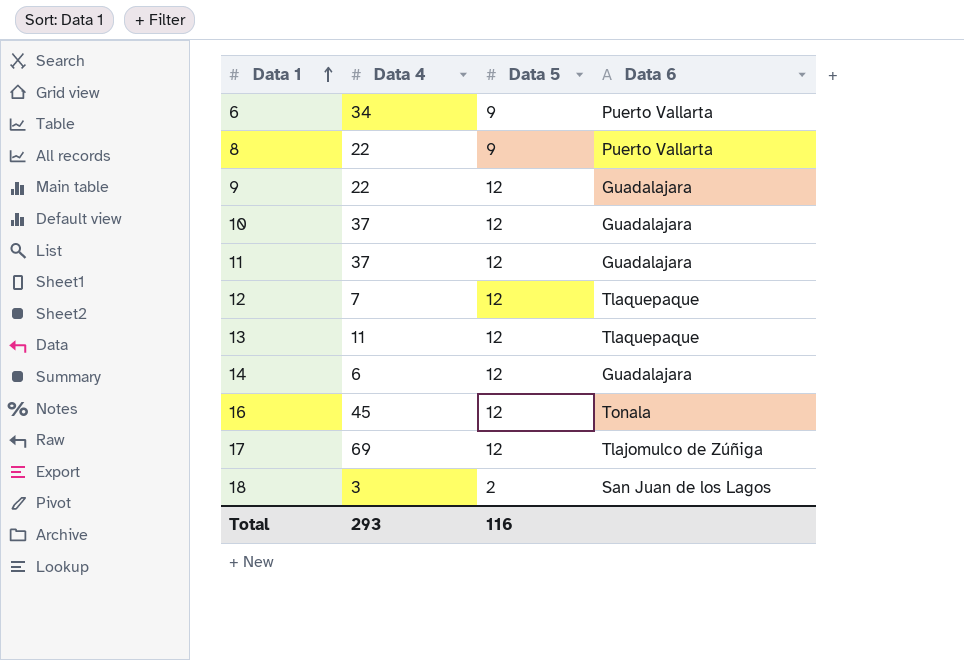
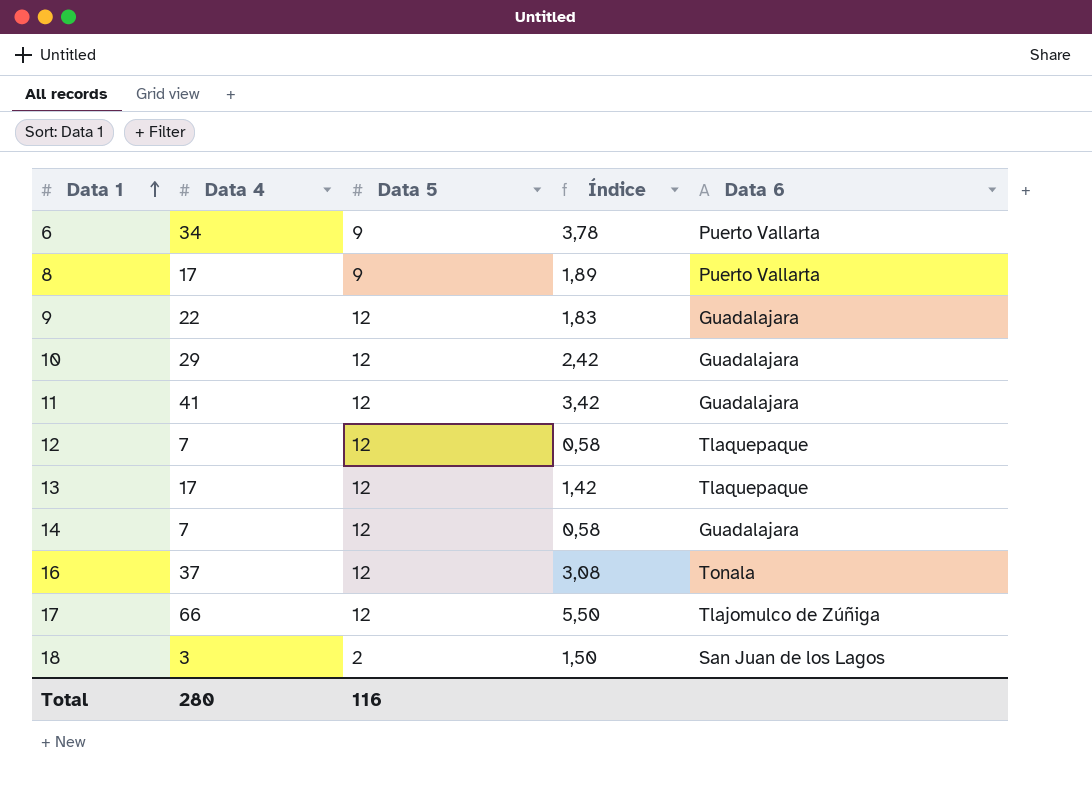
column Índice | formula: none -> [Data 4] / [Data 5]
8 | Data 4: 22 -> 17
10 | Data 4: 37 -> 29
11 | Data 4: 37 -> 41
13 | Data 4: 11 -> 17
14 | Data 4: 6 -> 7
16 | Data 4: 45 -> 37
17 | Data 4: 69 -> 66
Total | Data 4: 293 -> 280

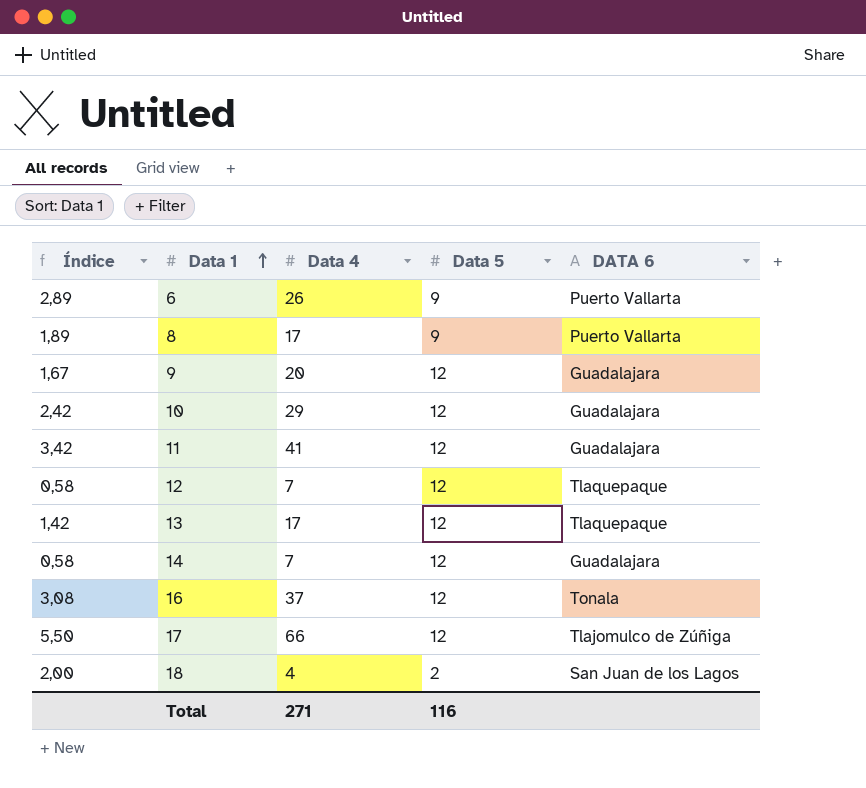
column Índice | position: 4 -> 1
column name: Data 6 -> DATA 6
6 | Índice: 3,78 -> 2,89
6 | Data 4: 34 -> 26
9 | Índice: 1,83 -> 1,67
9 | Data 4: 22 -> 20
18 | Índice: 1,50 -> 2,00
18 | Data 4: 3 -> 4
Total | Data 4: 280 -> 271

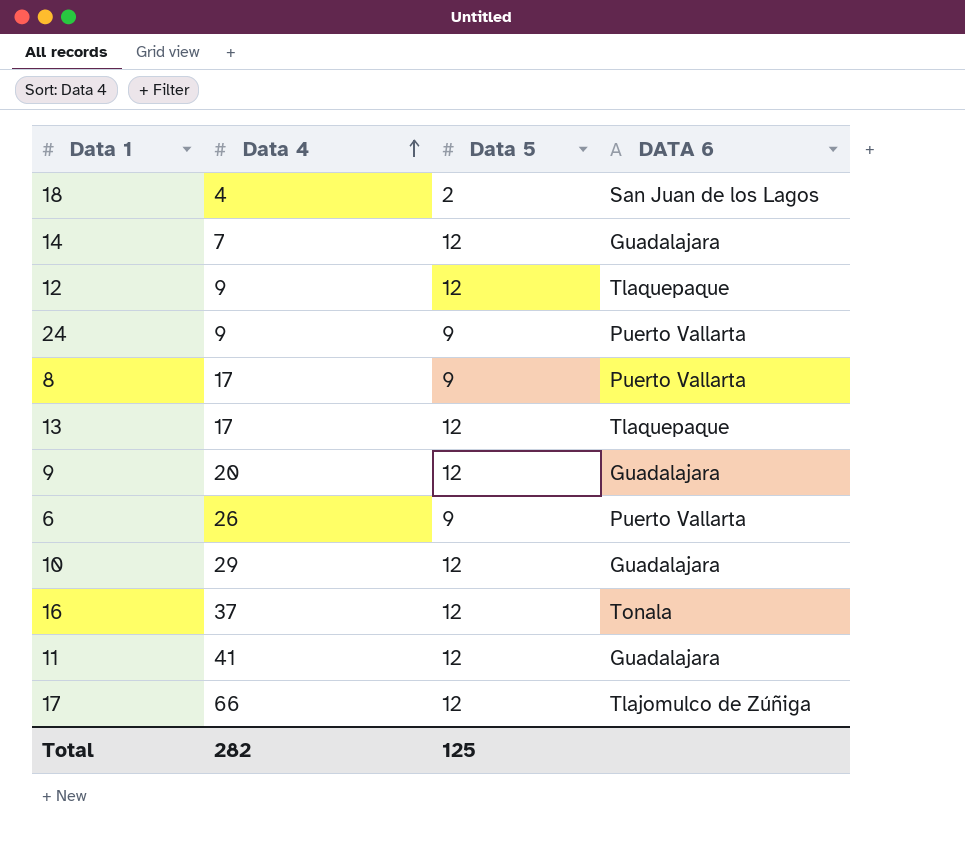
row order: Data 1 ascending -> Data 4 ascending
column Índice | formula: [Data 4] / [Data 5] -> none
12 | Data 4: 7 -> 9
row 24: none -> 9 | 9 | Puerto Vallarta
Total | Data 4: 271 -> 282
Total | Data 5: 116 -> 125

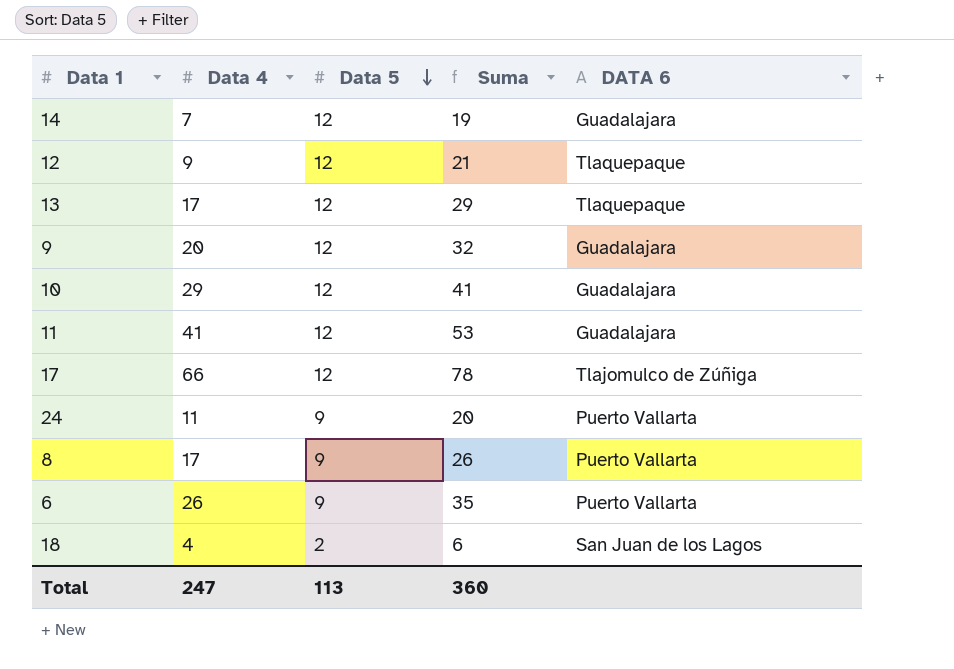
row order: Data 4 ascending -> Data 5 descending
column Suma | formula: none -> [Data 4] + [Data 5]
row 16: 37 | 12 | Tonala -> none
24 | Data 4: 9 -> 11
Total | Data 4: 282 -> 247
Total | Data 5: 125 -> 113

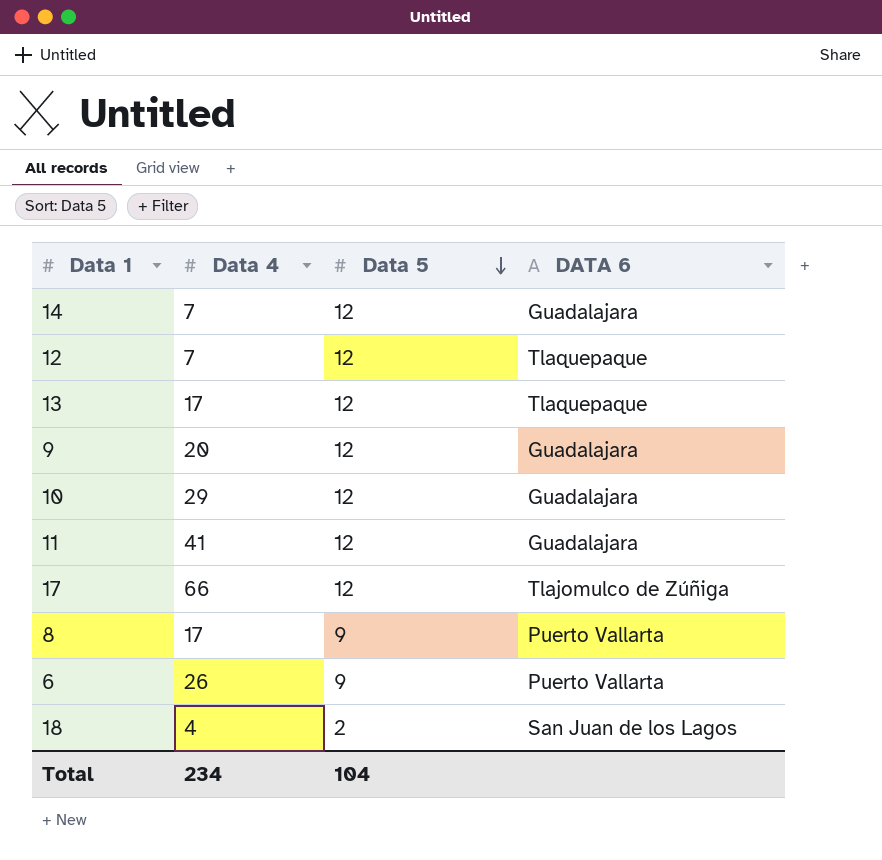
column Suma | formula: [Data 4] + [Data 5] -> none
row 24: 11 | 9 | 20 | Puerto Vallarta -> none
12 | Data 4: 9 -> 7
Total | Data 4: 247 -> 234
Total | Data 5: 113 -> 104

